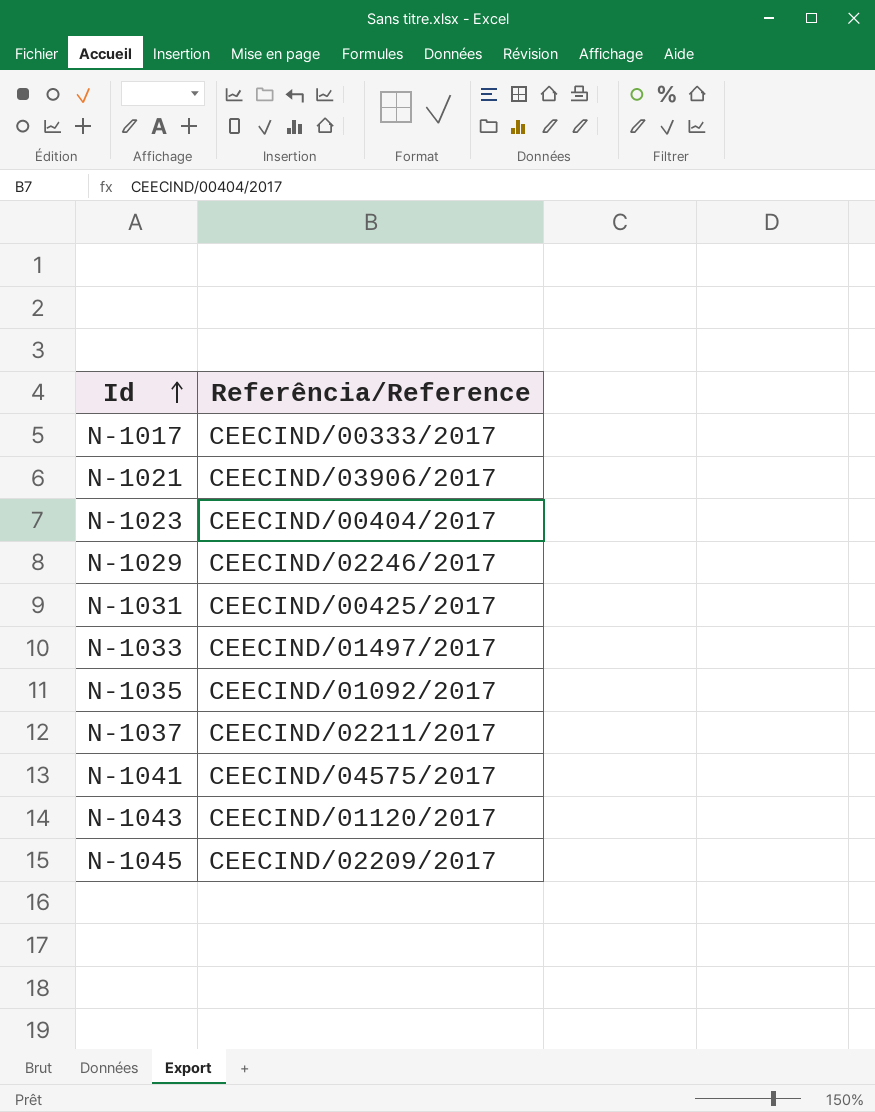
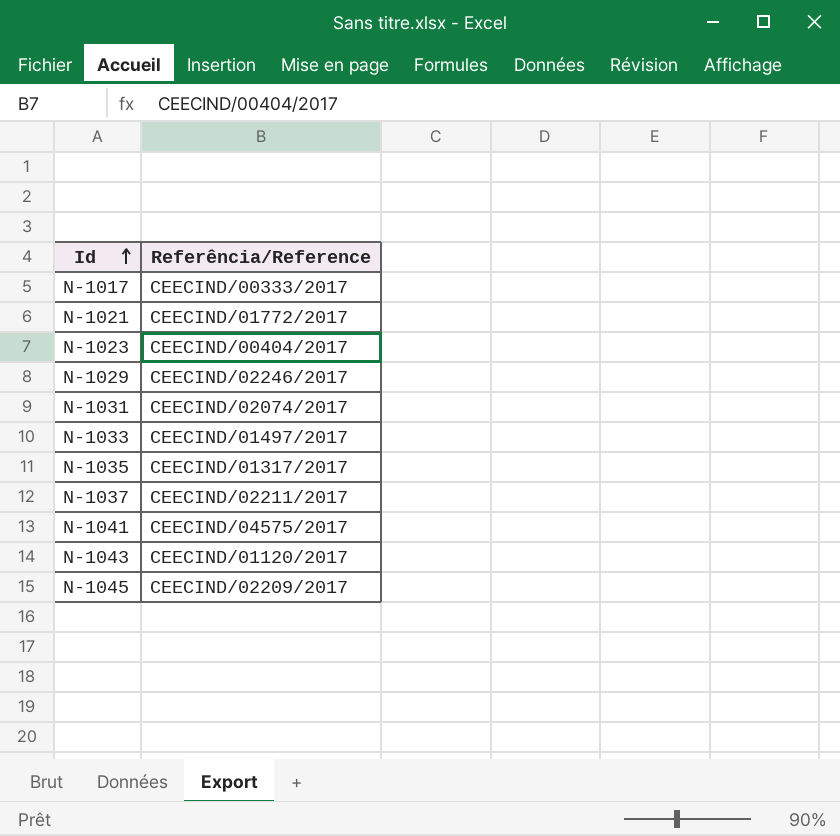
N-1021 | Referência/Reference: CEECIND/03906/2017 -> CEECIND/01772/2017
N-1031 | Referência/Reference: CEECIND/00425/2017 -> CEECIND/02074/2017
N-1035 | Referência/Reference: CEECIND/01092/2017 -> CEECIND/01317/2017

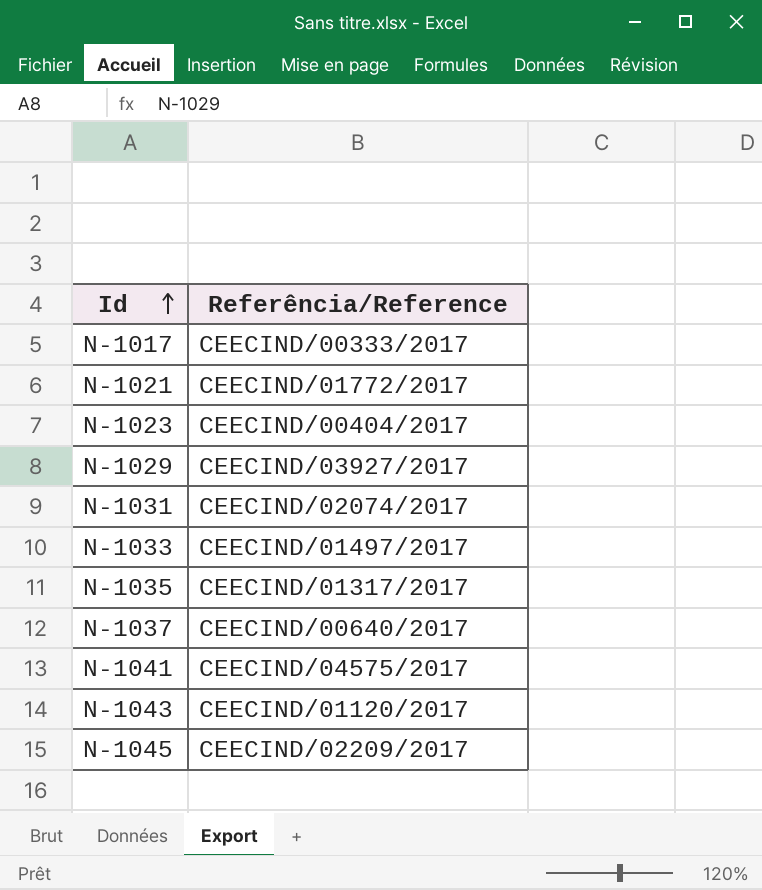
N-1029 | Referência/Reference: CEECIND/02246/2017 -> CEECIND/03927/2017
N-1037 | Referência/Reference: CEECIND/02211/2017 -> CEECIND/00640/2017

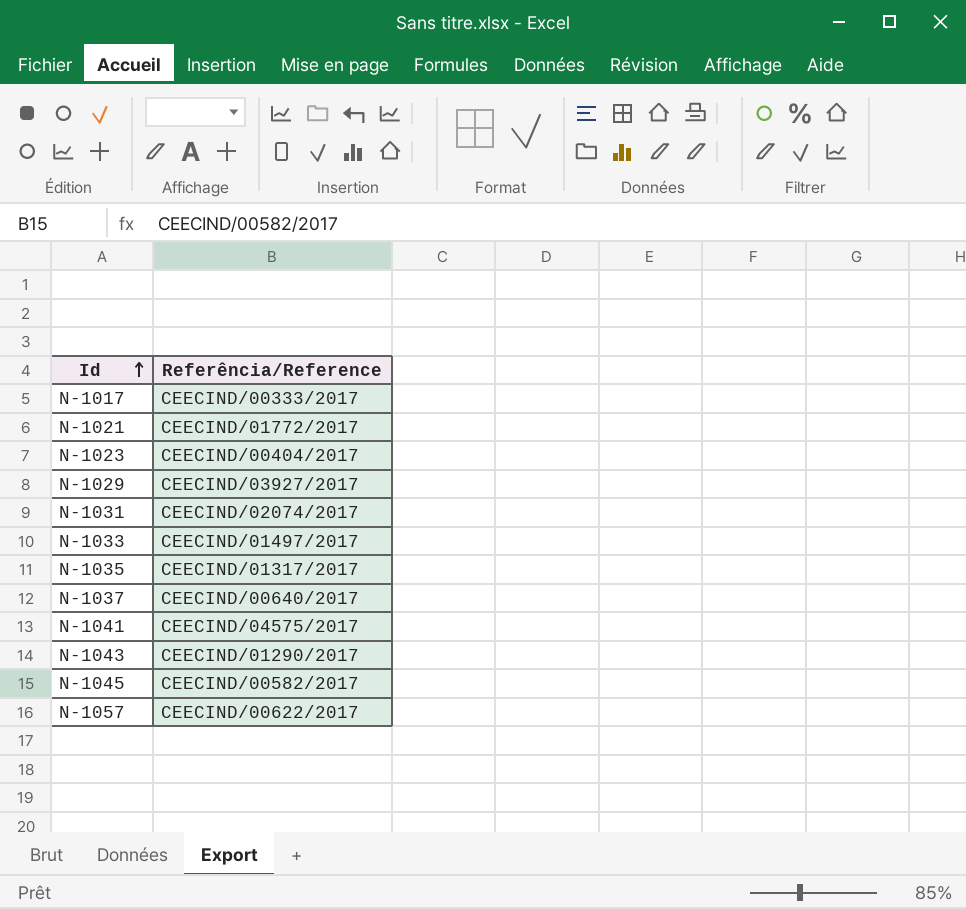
N-1043 | Referência/Reference: CEECIND/01120/2017 -> CEECIND/01290/2017
N-1045 | Referência/Reference: CEECIND/02209/2017 -> CEECIND/00582/2017
row N-1057: none -> CEECIND/00622/2017

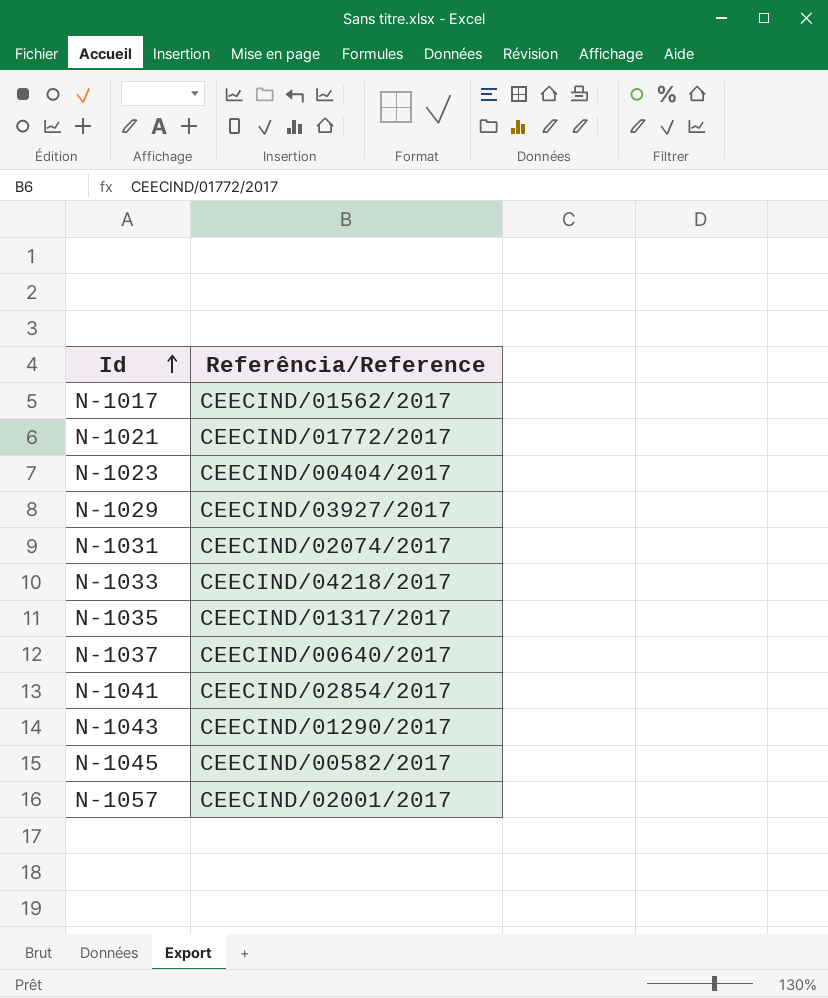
N-1017 | Referência/Reference: CEECIND/00333/2017 -> CEECIND/01562/2017
N-1033 | Referência/Reference: CEECIND/01497/2017 -> CEECIND/04218/2017
N-1041 | Referência/Reference: CEECIND/04575/2017 -> CEECIND/02854/2017
N-1057 | Referência/Reference: CEECIND/00622/2017 -> CEECIND/02001/2017

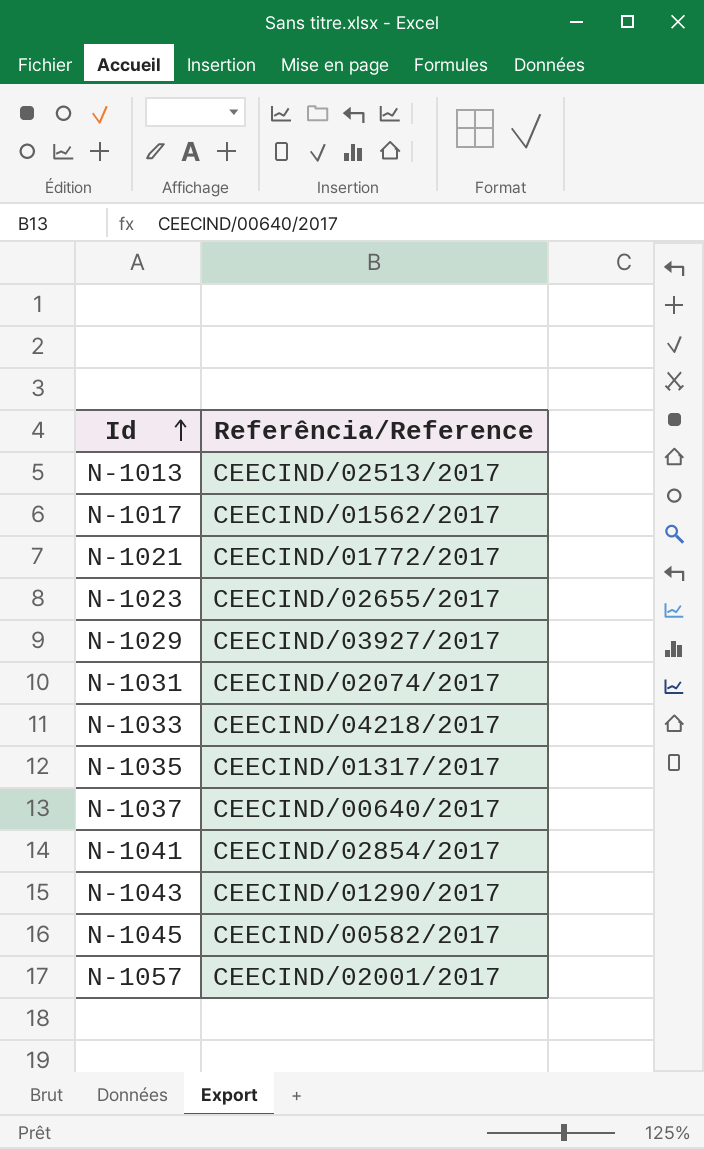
row N-1013: none -> CEECIND/02513/2017
N-1023 | Referência/Reference: CEECIND/00404/2017 -> CEECIND/02655/2017

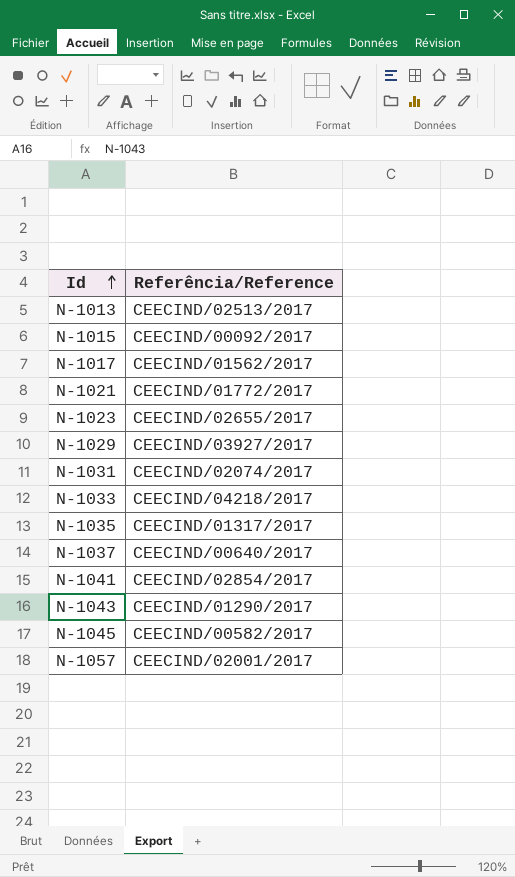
row N-1015: none -> CEECIND/00092/2017

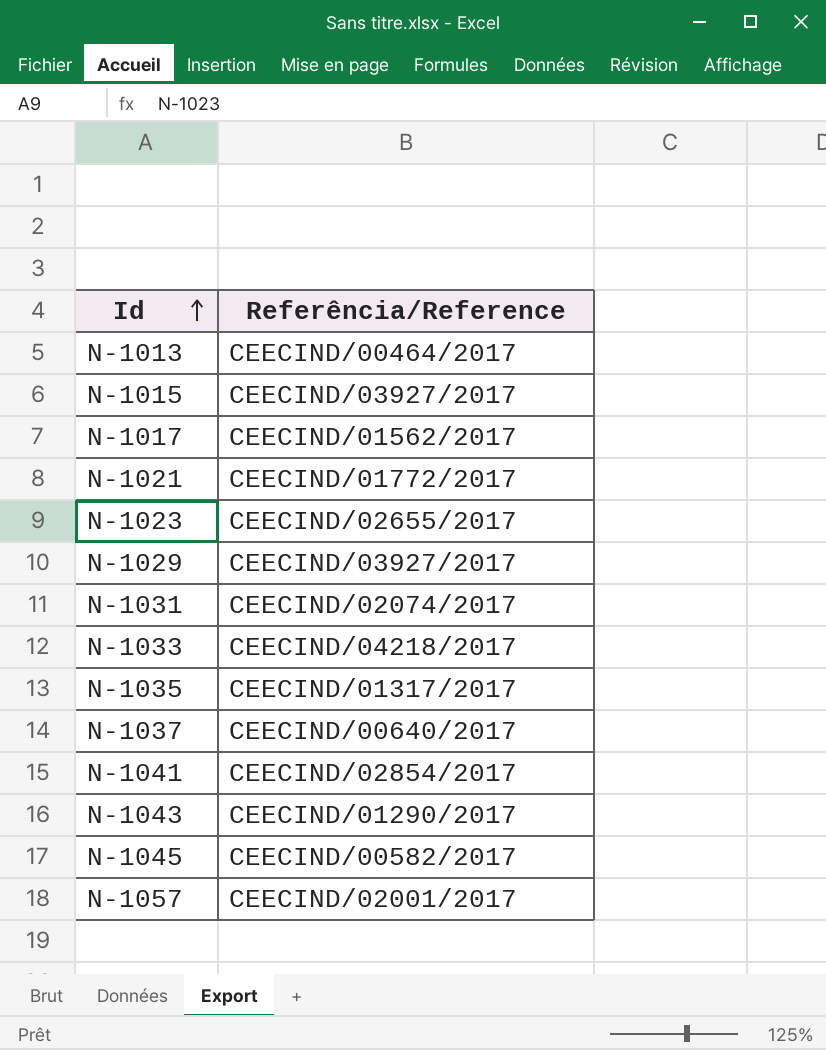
N-1013 | Referência/Reference: CEECIND/02513/2017 -> CEECIND/00464/2017
N-1015 | Referência/Reference: CEECIND/00092/2017 -> CEECIND/03927/2017

